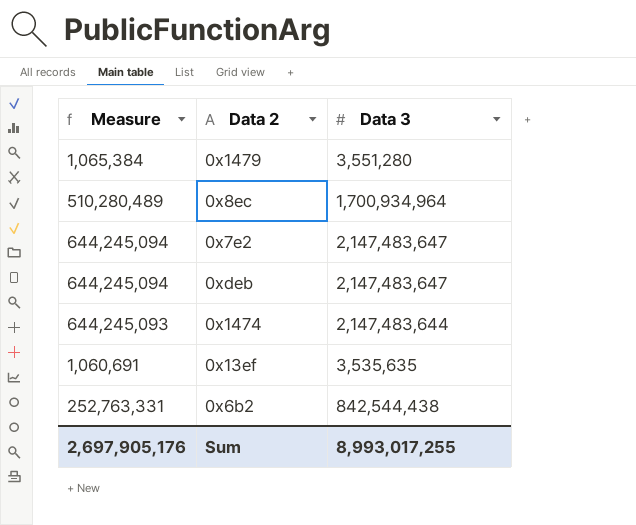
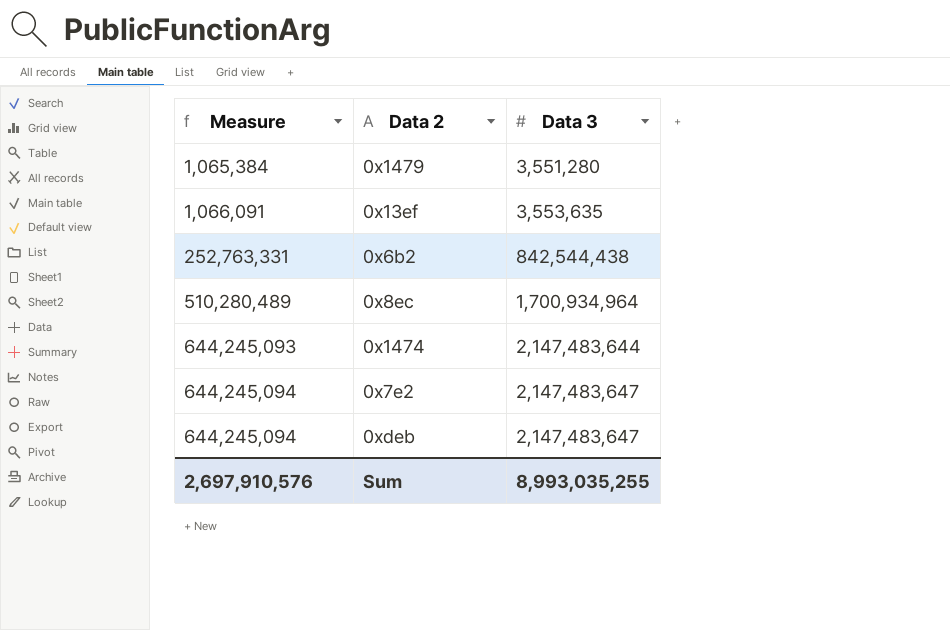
row order: none -> Measure ascending
0x13ef | Measure: 1,060,691 -> 1,066,091
0x13ef | Data 3: 3,535,635 -> 3,553,635
Sum | Measure: 2,697,905,176 -> 2,697,910,576
Sum | Data 3: 8,993,017,255 -> 8,993,035,255

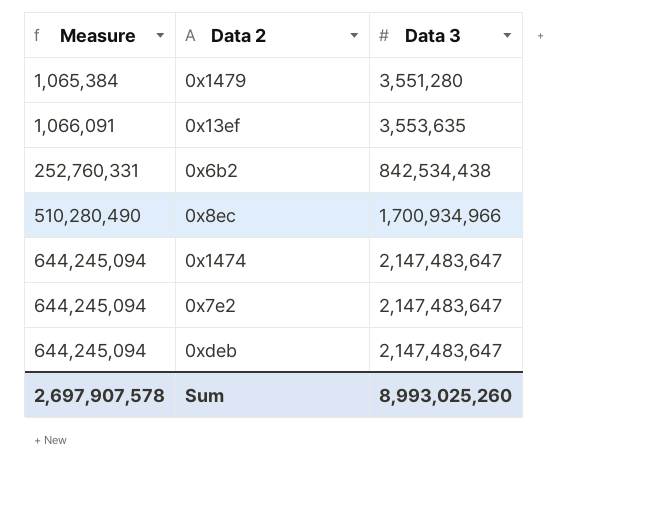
0x6b2 | Measure: 252,763,331 -> 252,760,331
0x6b2 | Data 3: 842,544,438 -> 842,534,438
0x8ec | Measure: 510,280,489 -> 510,280,490
0x8ec | Data 3: 1,700,934,964 -> 1,700,934,966
0x1474 | Measure: 644,245,093 -> 644,245,094
0x1474 | Data 3: 2,147,483,644 -> 2,147,483,647
Sum | Measure: 2,697,910,576 -> 2,697,907,578
Sum | Data 3: 8,993,035,255 -> 8,993,025,260

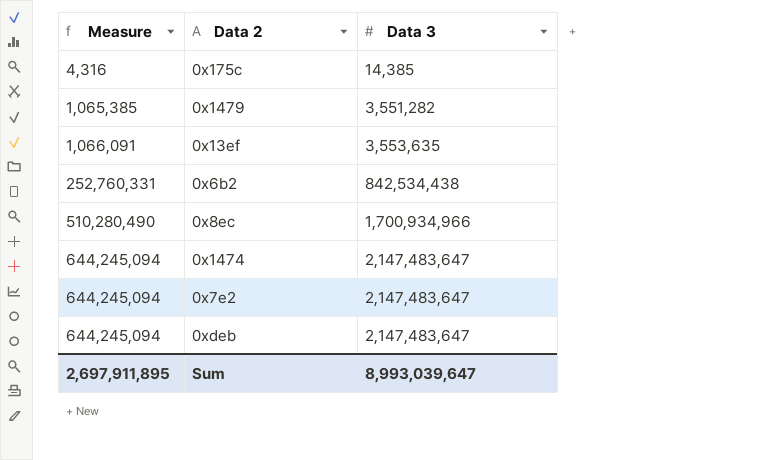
row 0x175c: none -> 4,316 | 14,385
0x1479 | Measure: 1,065,384 -> 1,065,385
0x1479 | Data 3: 3,551,280 -> 3,551,282
Sum | Measure: 2,697,907,578 -> 2,697,911,895
Sum | Data 3: 8,993,025,260 -> 8,993,039,647

